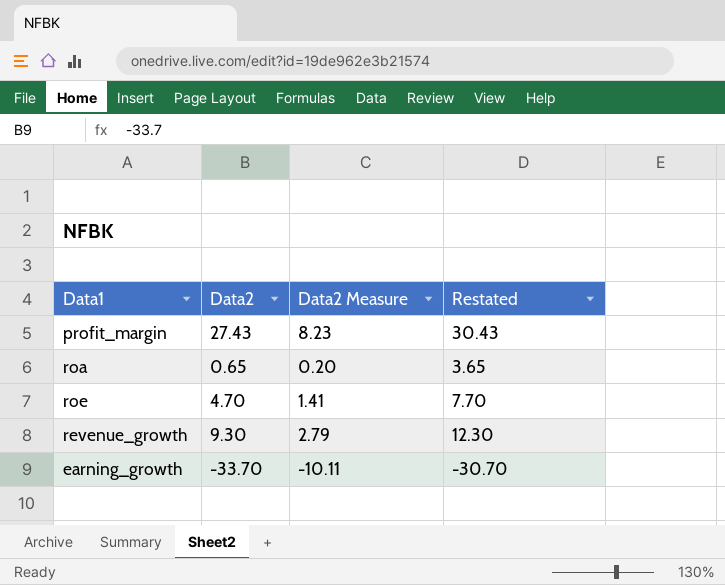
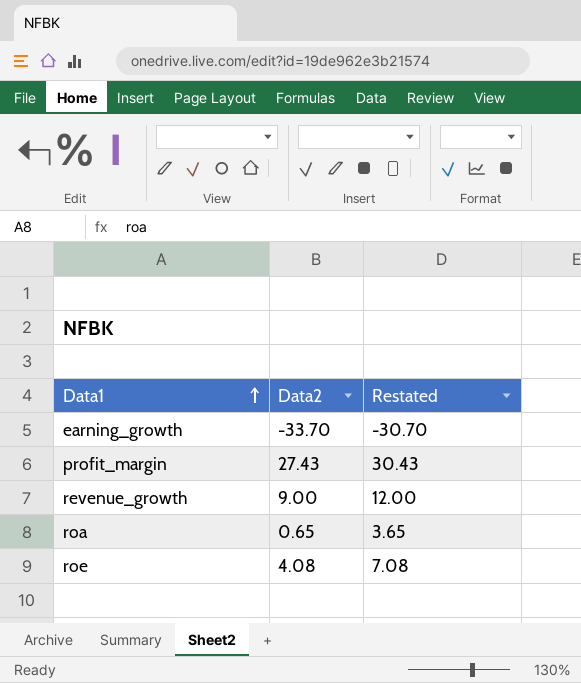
row order: none -> Data1 ascending
column Data2 Measure | formula: [Data2] * 0.3 -> none
revenue_growth | Data2: 9.30 -> 9.00
revenue_growth | Restated: 12.30 -> 12.00
roe | Data2: 4.70 -> 4.08
roe | Restated: 7.70 -> 7.08

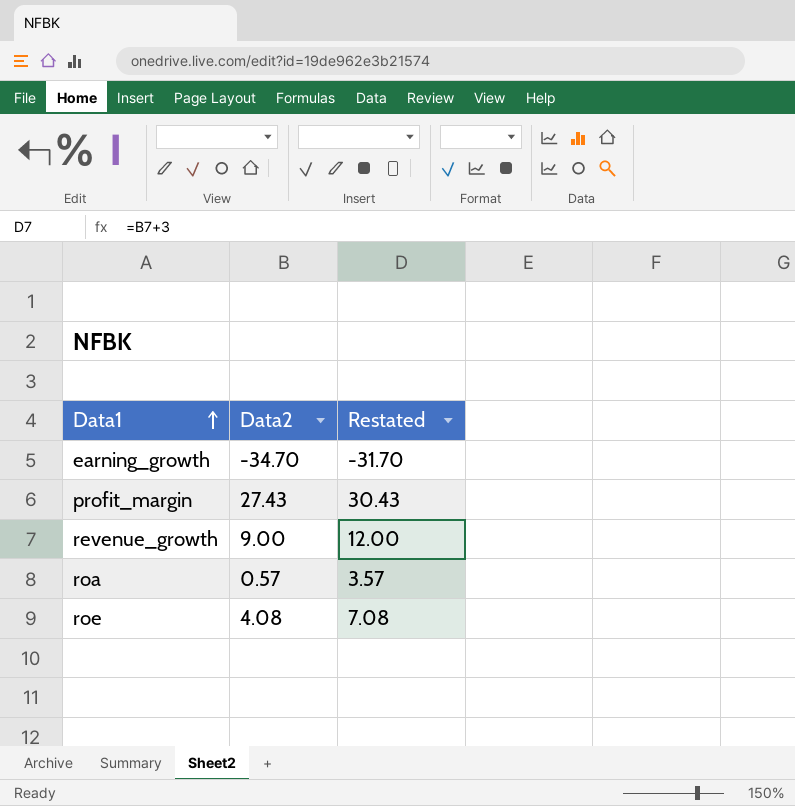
earning_growth | Data2: -33.70 -> -34.70
earning_growth | Restated: -30.70 -> -31.70
roa | Data2: 0.65 -> 0.57
roa | Restated: 3.65 -> 3.57

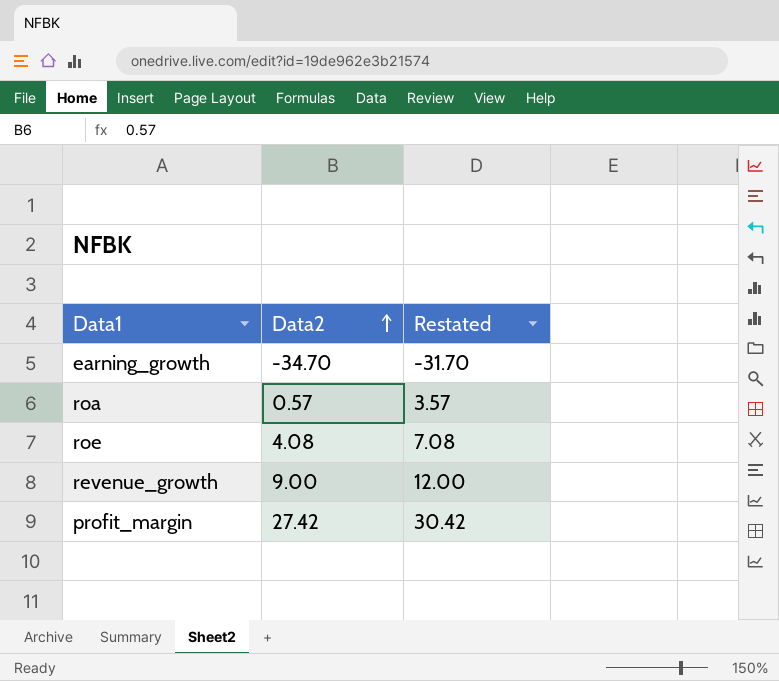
row order: Data1 ascending -> Data2 ascending
profit_margin | Data2: 27.43 -> 27.42
profit_margin | Restated: 30.43 -> 30.42

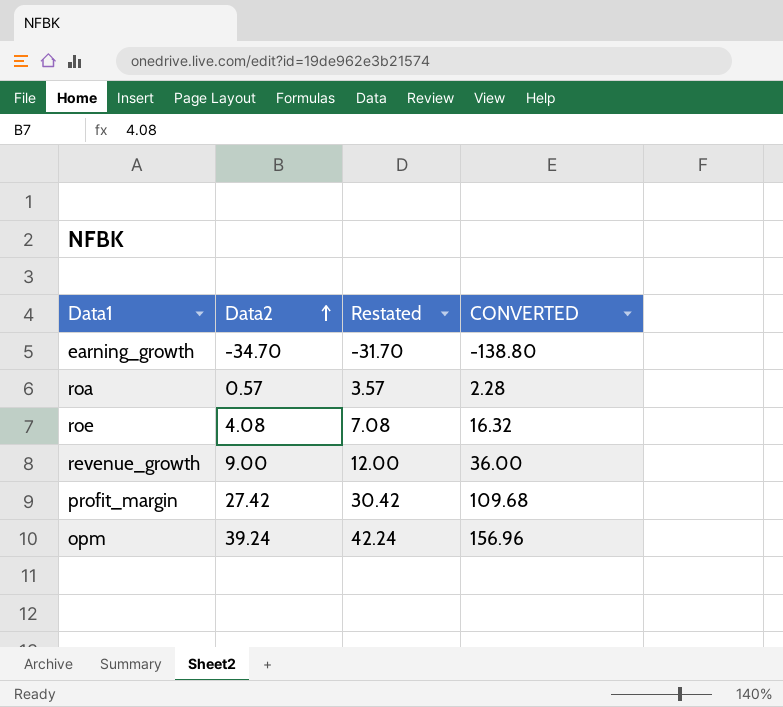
column CONVERTED | formula: none -> [Data2] * 4
row opm: none -> 39.24 | 42.24 | 156.96

